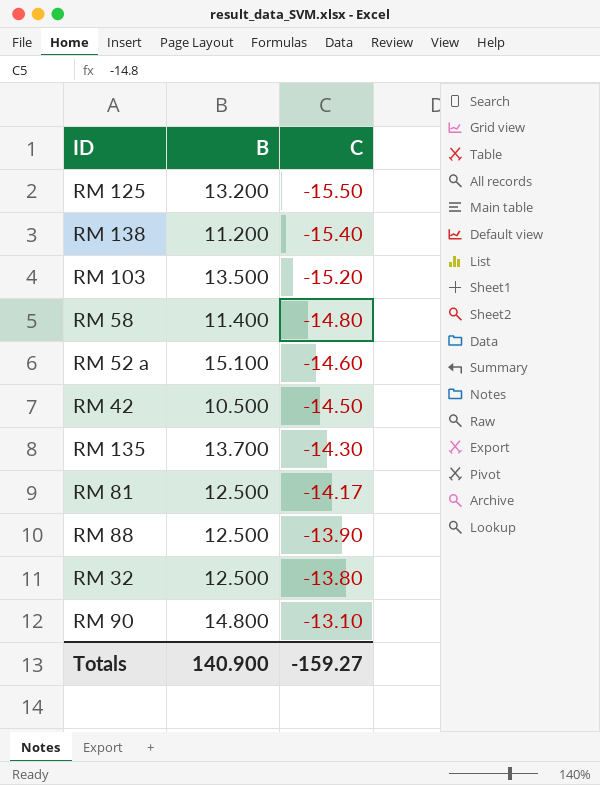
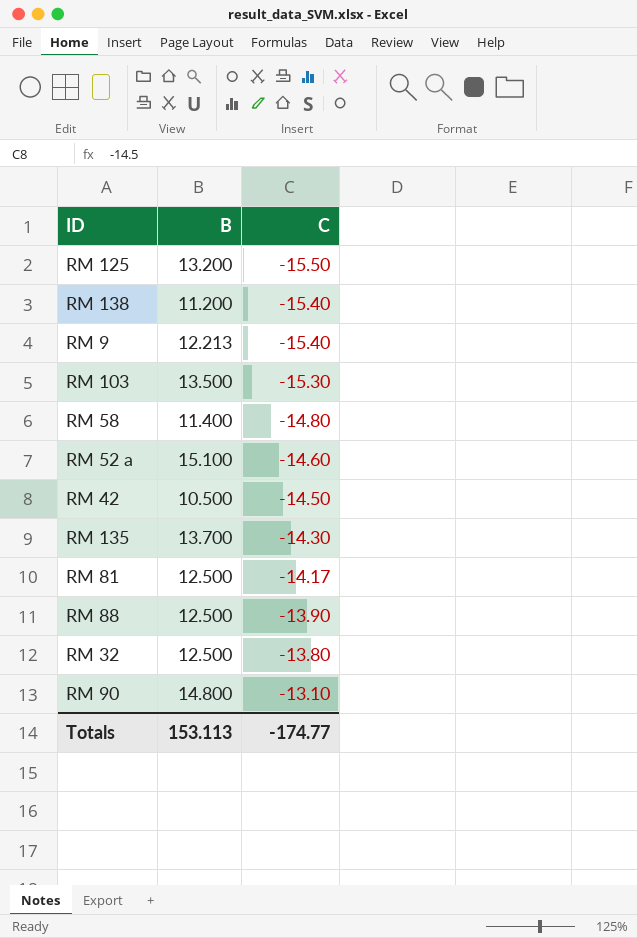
row RM 9: none -> 12.213 | -15.40
RM 103 | C: -15.20 -> -15.30
Totals | B: 140.900 -> 153.113
Totals | C: -159.27 -> -174.77

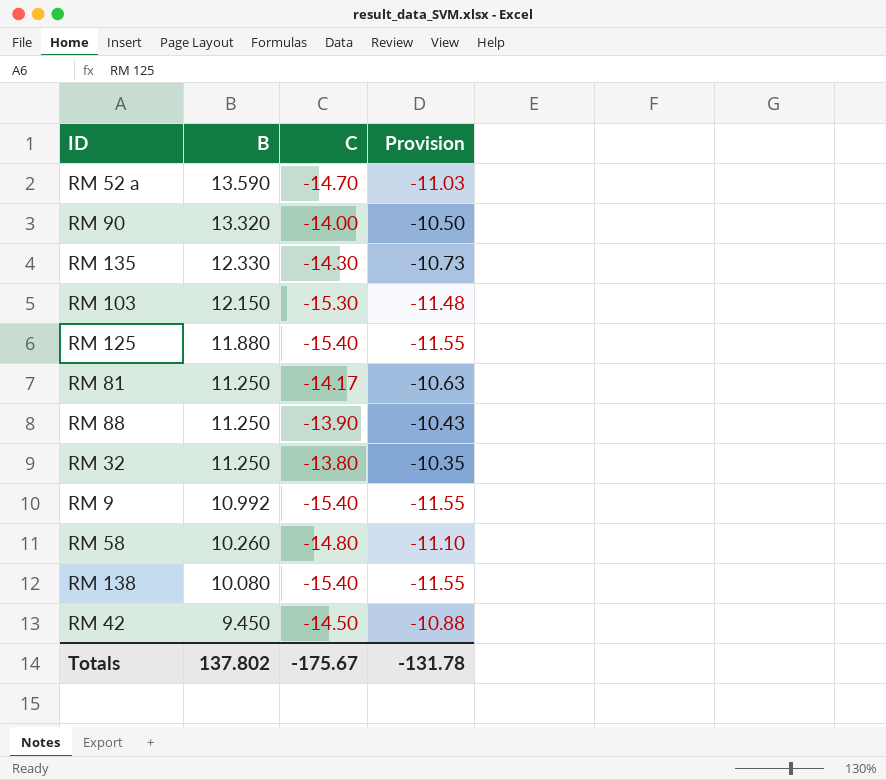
row order: C ascending -> B descending
column Provision | formula: none -> [C] * 0.75
RM 52 a | B: 15.100 -> 13.590
RM 52 a | C: -14.60 -> -14.70
RM 90 | B: 14.800 -> 13.320
RM 90 | C: -13.10 -> -14.00
RM 135 | B: 13.700 -> 12.330
RM 103 | B: 13.500 -> 12.150
RM 125 | B: 13.200 -> 11.880
RM 125 | C: -15.50 -> -15.40
RM 81 | B: 12.500 -> 11.250
RM 88 | B: 12.500 -> 11.250
RM 32 | B: 12.500 -> 11.250
RM 9 | B: 12.213 -> 10.992
RM 58 | B: 11.400 -> 10.260
RM 138 | B: 11.200 -> 10.080
RM 42 | B: 10.500 -> 9.450
Totals | B: 153.113 -> 137.802
Totals | C: -174.77 -> -175.67

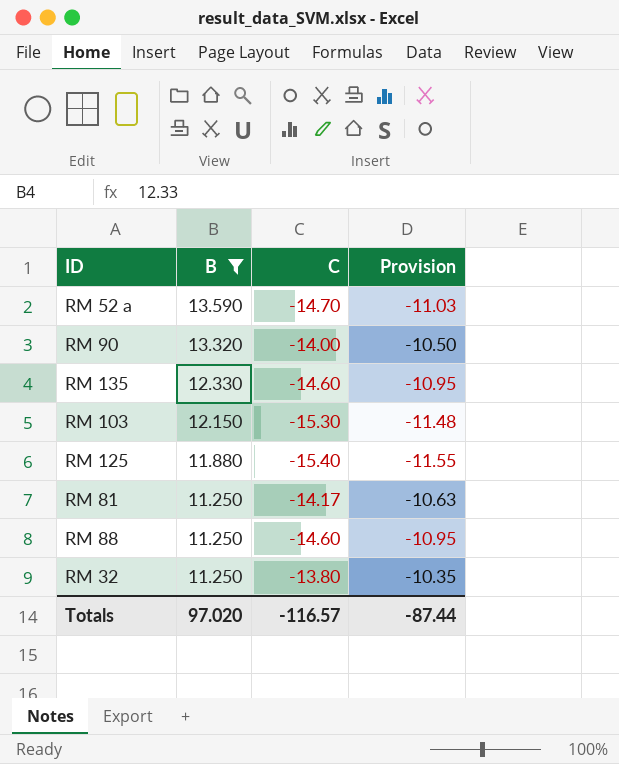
filter: none -> B >= 11.250
RM 135 | C: -14.30 -> -14.60
RM 135 | Provision: -10.73 -> -10.95
RM 88 | C: -13.90 -> -14.60
RM 88 | Provision: -10.43 -> -10.95
Totals | B: 137.802 -> 97.020
Totals | C: -175.67 -> -116.57
Totals | Provision: -131.78 -> -87.44

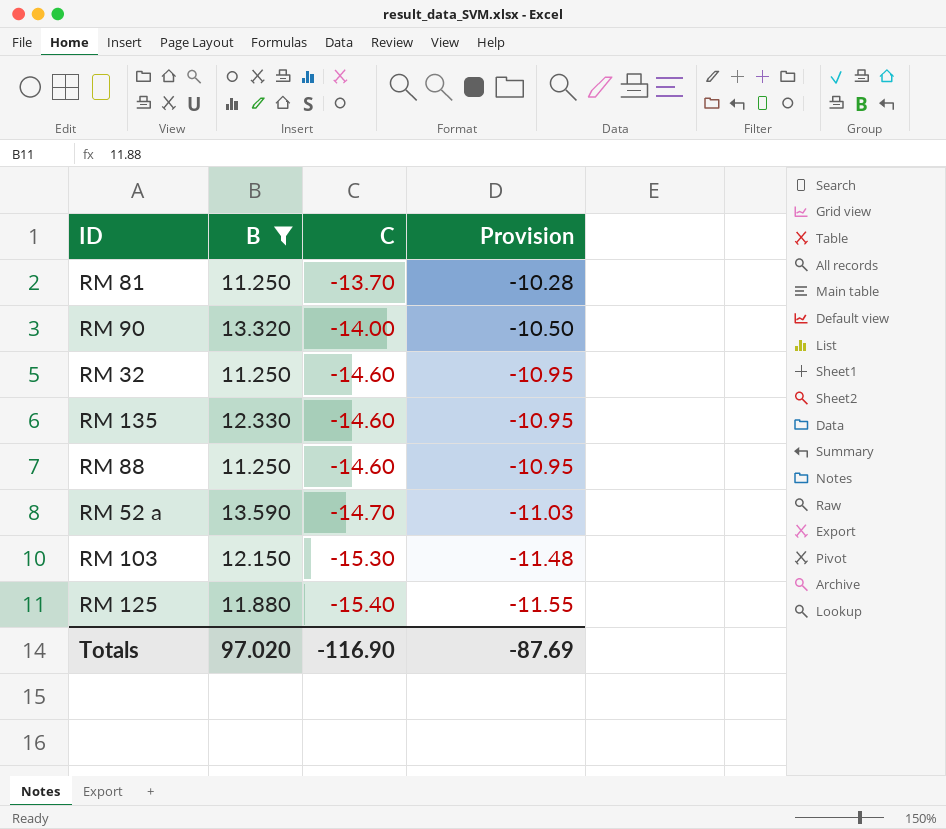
row order: B descending -> C descending
RM 81 | C: -14.17 -> -13.70
RM 81 | Provision: -10.63 -> -10.28
RM 32 | C: -13.80 -> -14.60
RM 32 | Provision: -10.35 -> -10.95
Totals | C: -116.57 -> -116.90
Totals | Provision: -87.44 -> -87.69

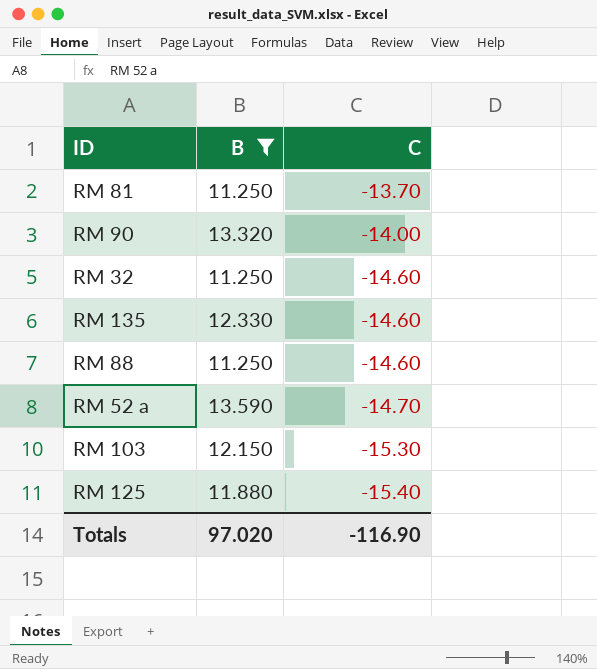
column Provision | formula: [C] * 0.75 -> none

